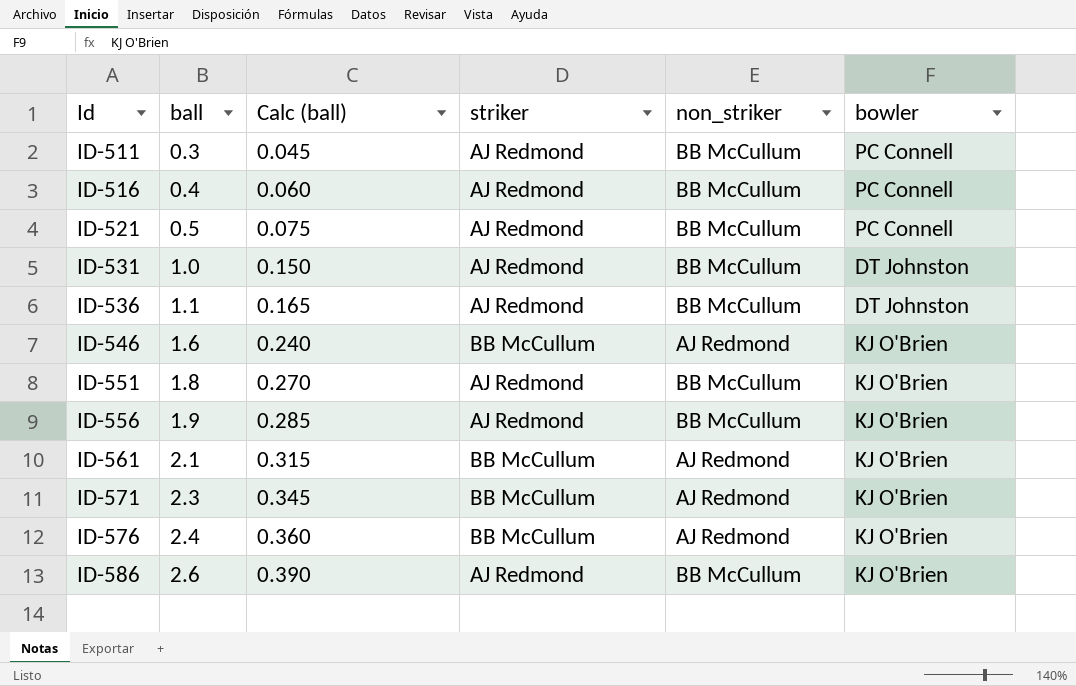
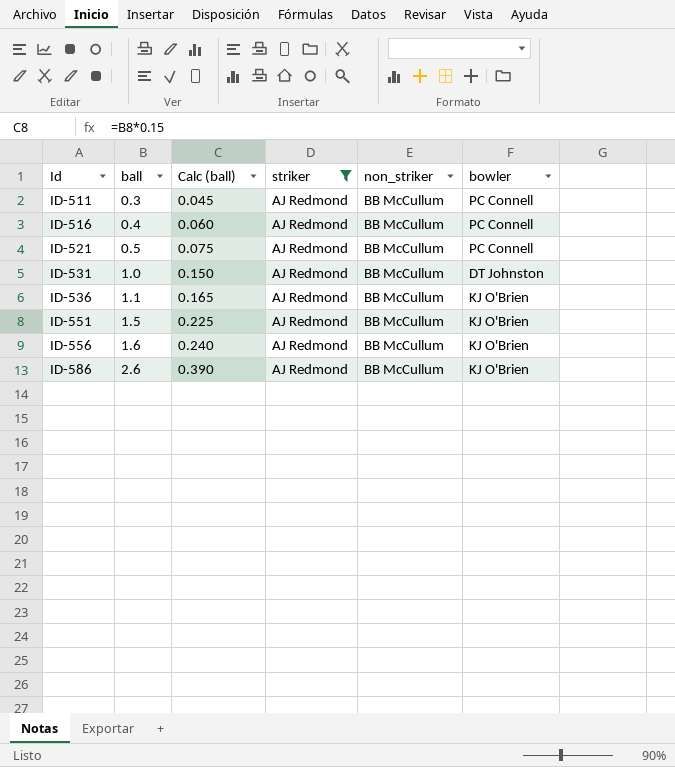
filter: none -> striker = AJ Redmond
ID-536 | bowler: DT Johnston -> KJ O'Brien
ID-551 | ball: 1.8 -> 1.5
ID-551 | Calc (ball): 0.270 -> 0.225
ID-556 | ball: 1.9 -> 1.6
ID-556 | Calc (ball): 0.285 -> 0.240

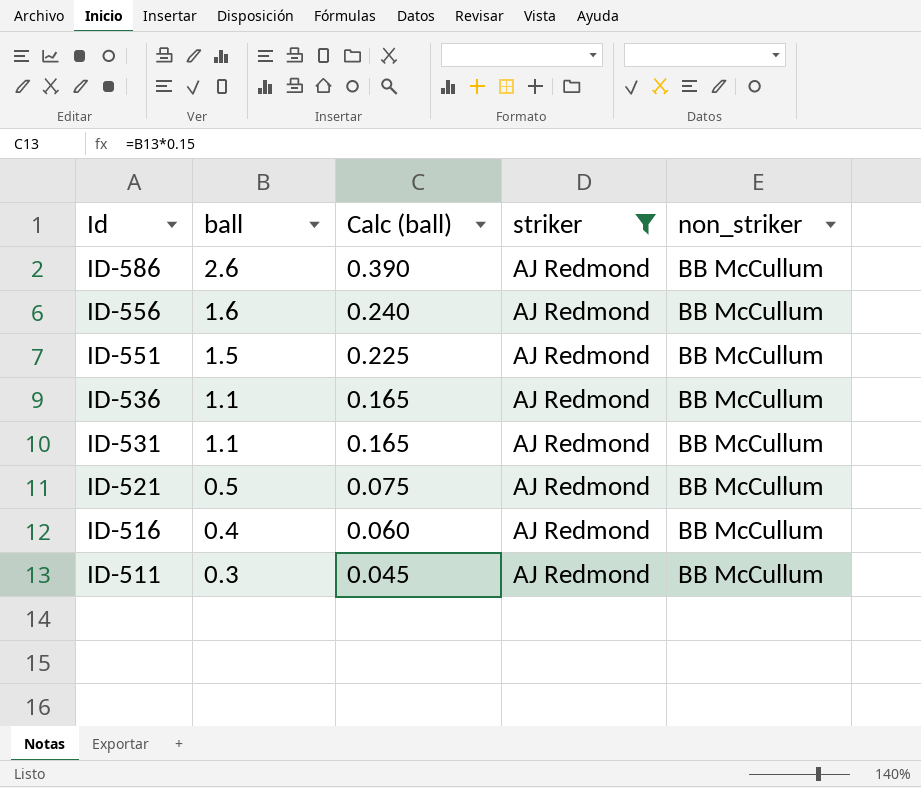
row order: Id ascending -> Id descending
column bowler | position: 6 -> none
ID-531 | ball: 1.0 -> 1.1
ID-531 | Calc (ball): 0.150 -> 0.165

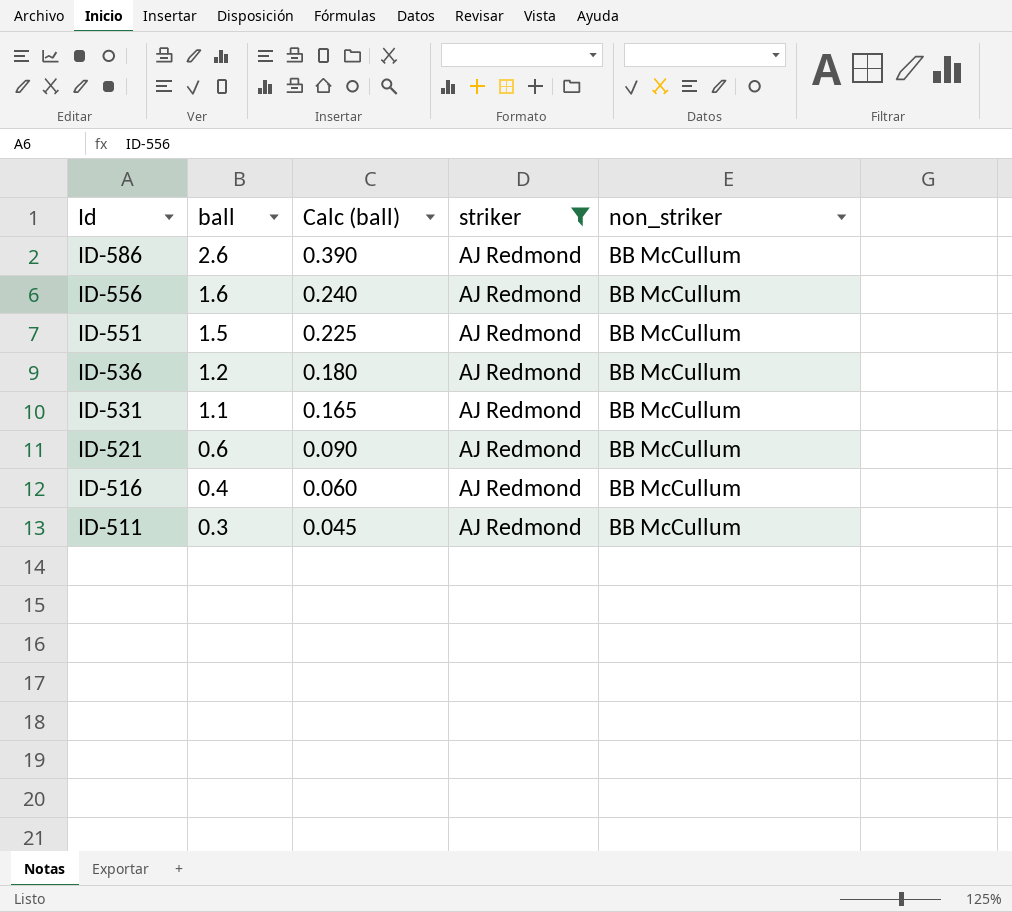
ID-536 | ball: 1.1 -> 1.2
ID-536 | Calc (ball): 0.165 -> 0.180
ID-521 | ball: 0.5 -> 0.6
ID-521 | Calc (ball): 0.075 -> 0.090

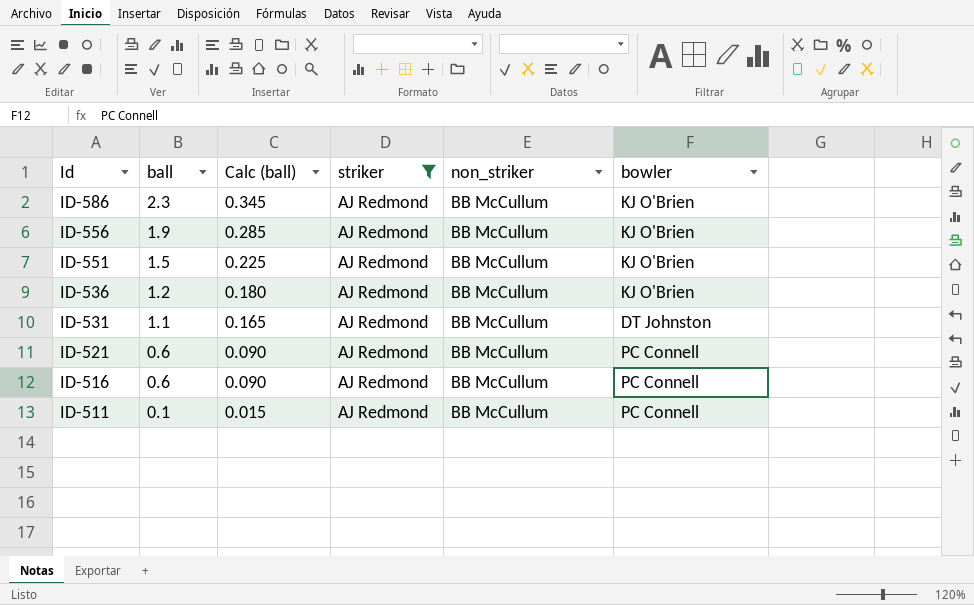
column bowler | position: none -> 6
ID-586 | ball: 2.6 -> 2.3
ID-586 | Calc (ball): 0.390 -> 0.345
ID-556 | ball: 1.6 -> 1.9
ID-556 | Calc (ball): 0.240 -> 0.285
ID-516 | ball: 0.4 -> 0.6
ID-516 | Calc (ball): 0.060 -> 0.090
ID-511 | ball: 0.3 -> 0.1
ID-511 | Calc (ball): 0.045 -> 0.015

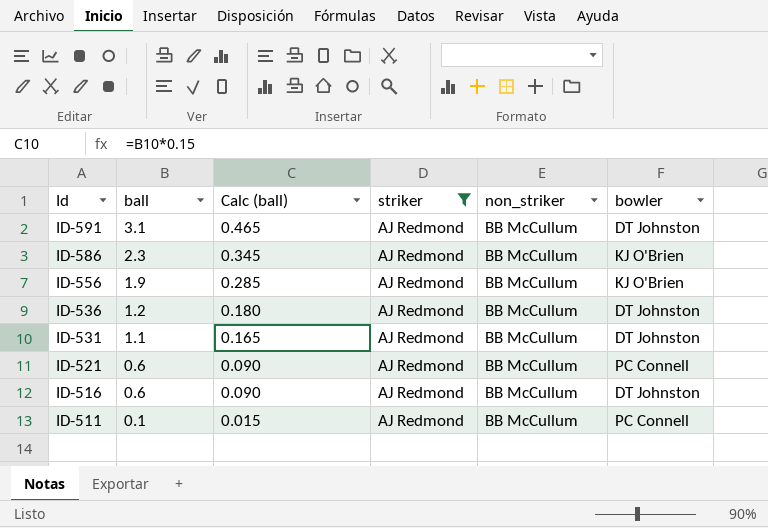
row ID-551: 1.5 | 0.225 | AJ Redmond | BB McCullum | KJ O'Brien -> none
row ID-591: none -> 3.1 | 0.465 | AJ Redmond | BB McCullum | DT Johnston
ID-536 | bowler: KJ O'Brien -> DT Johnston
ID-516 | bowler: PC Connell -> DT Johnston

